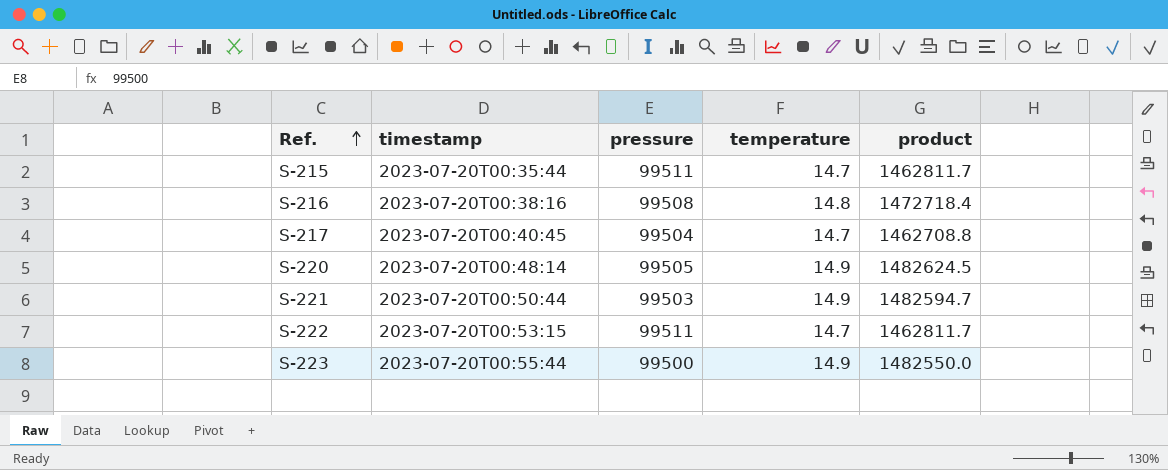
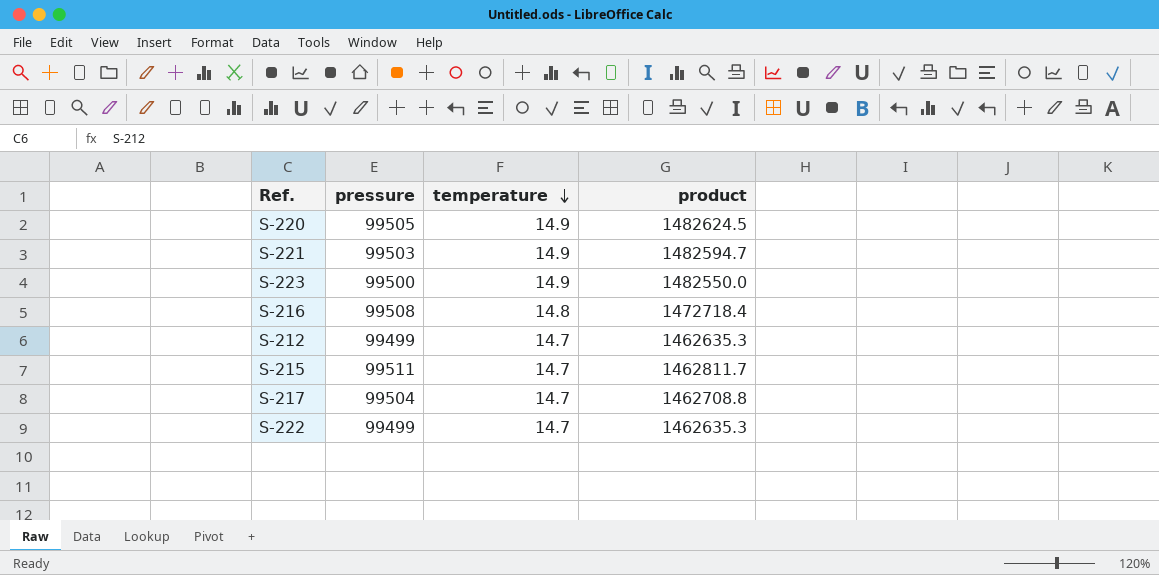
row order: Ref. ascending -> temperature descending
column timestamp | position: 2 -> none
row S-212: none -> 99499 | 14.7 | 1462635.3
S-222 | pressure: 99511 -> 99499
S-222 | product: 1462811.7 -> 1462635.3

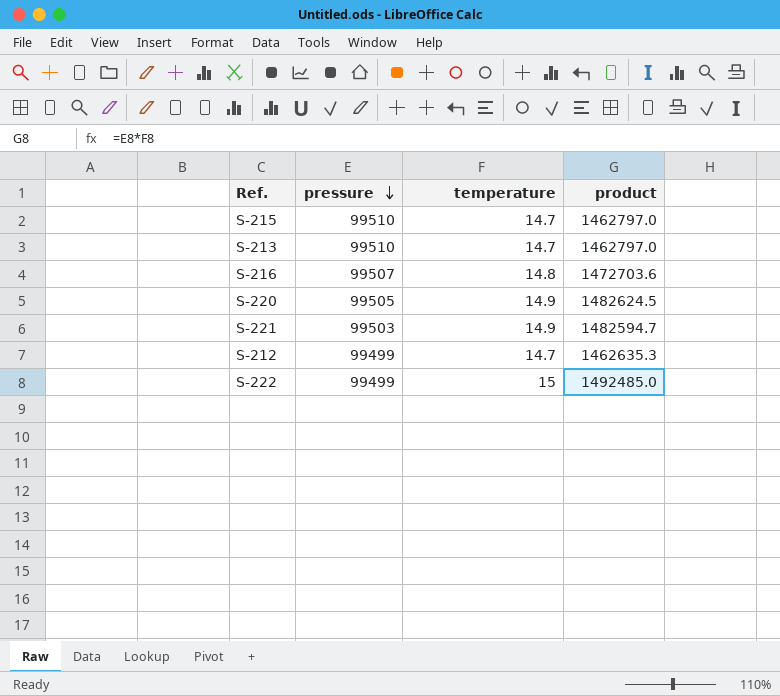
row order: temperature descending -> pressure descending
row S-223: 99500 | 14.9 | 1482550.0 -> none
row S-217: 99504 | 14.7 | 1462708.8 -> none
S-215 | pressure: 99511 -> 99510
S-215 | product: 1462811.7 -> 1462797.0
row S-213: none -> 99510 | 14.7 | 1462797.0
S-216 | pressure: 99508 -> 99507
S-216 | product: 1472718.4 -> 1472703.6
S-222 | temperature: 14.7 -> 15
S-222 | product: 1462635.3 -> 1492485.0

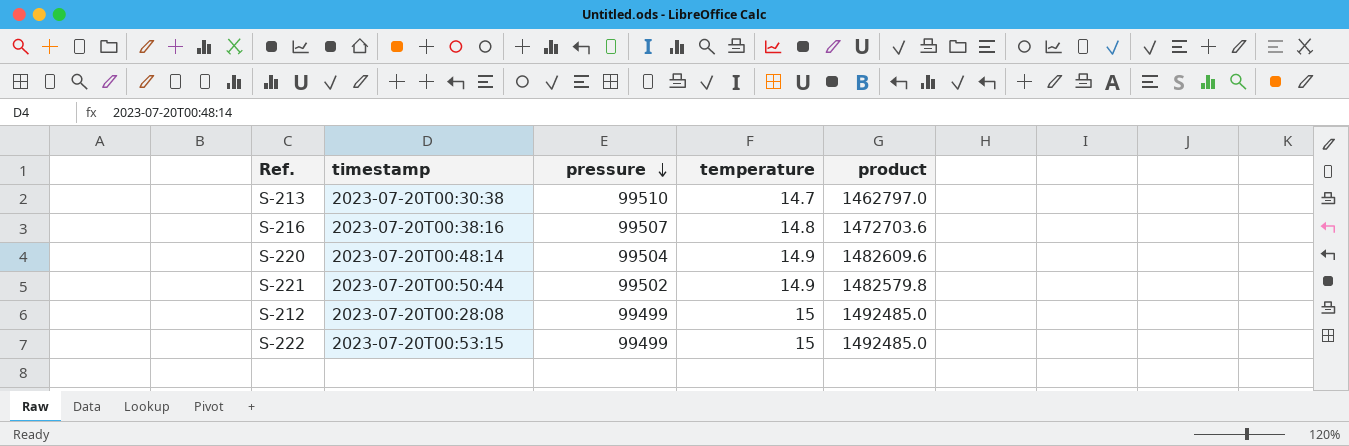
column timestamp | position: none -> 2
row S-215: 99510 | 14.7 | 1462797.0 -> none
S-220 | pressure: 99505 -> 99504
S-220 | product: 1482624.5 -> 1482609.6
S-221 | pressure: 99503 -> 99502
S-221 | product: 1482594.7 -> 1482579.8
S-212 | temperature: 14.7 -> 15
S-212 | product: 1462635.3 -> 1492485.0

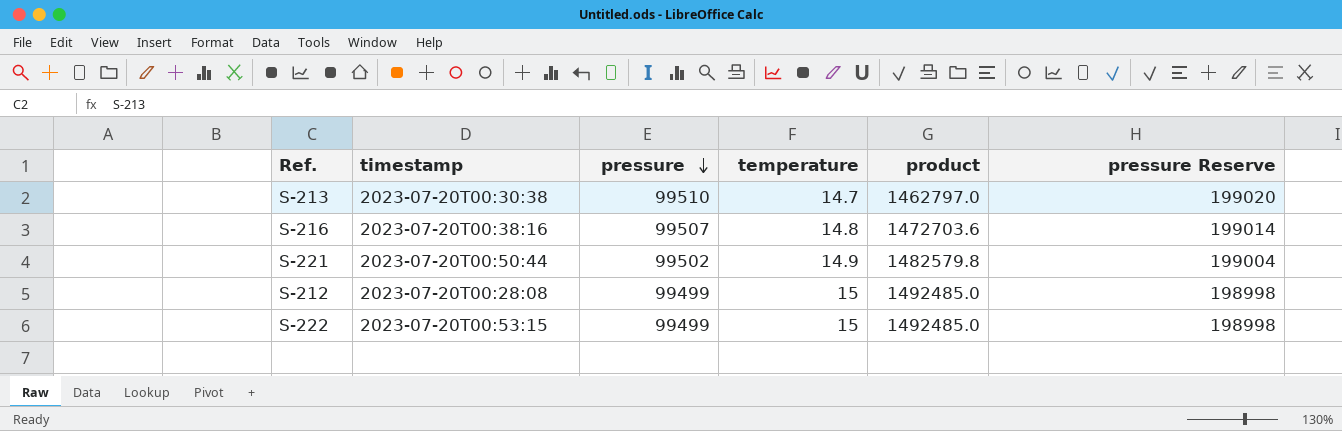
column pressure Reserve | formula: none -> [pressure] * 2
row S-220: 2023-07-20T00:48:14 | 99504 | 14.9 | 1482609.6 -> none

